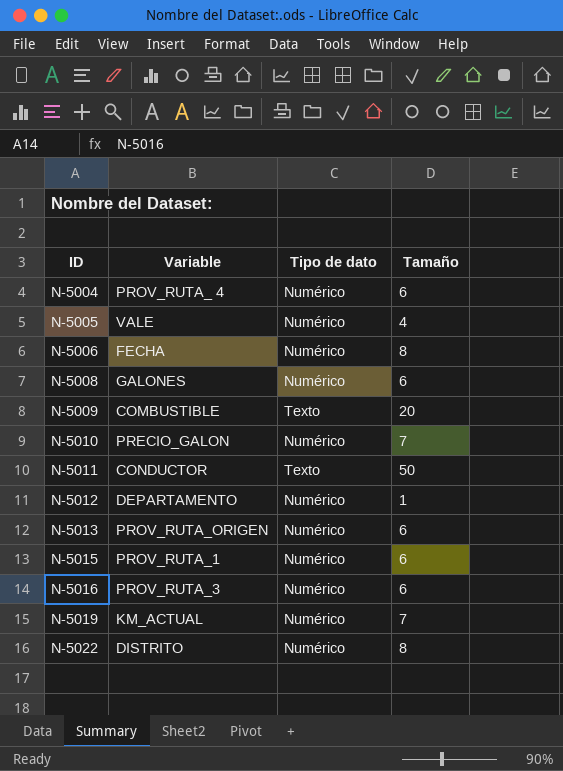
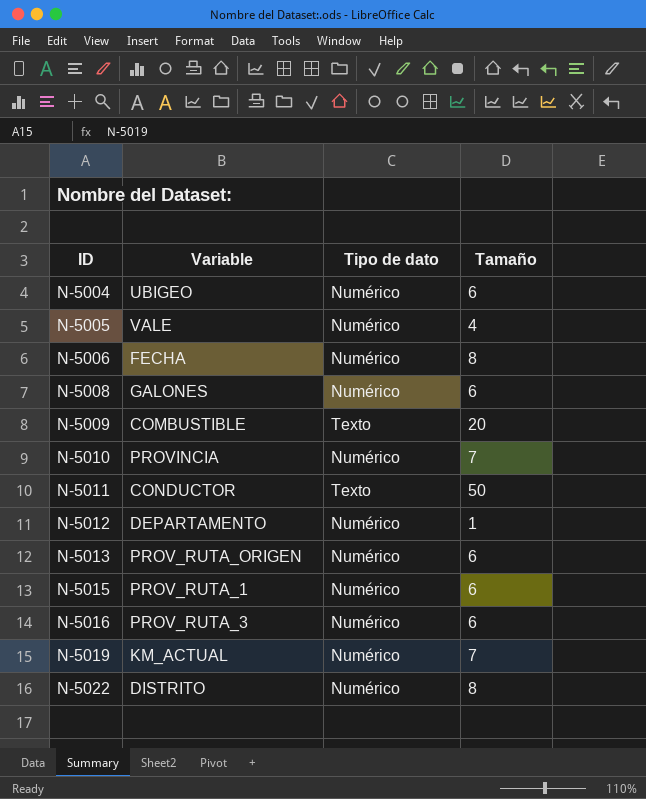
N-5004 | Variable: PROV_RUTA_ 4 -> UBIGEO
N-5010 | Variable: PRECIO_GALON -> PROVINCIA

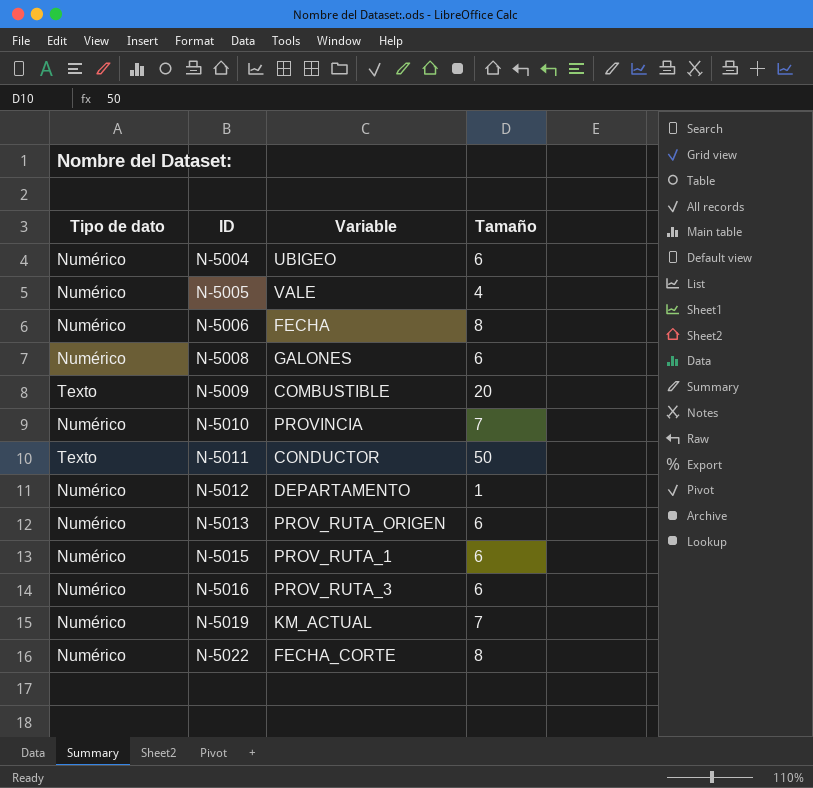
column Tipo de dato | position: 3 -> 1
N-5022 | Variable: DISTRITO -> FECHA_CORTE

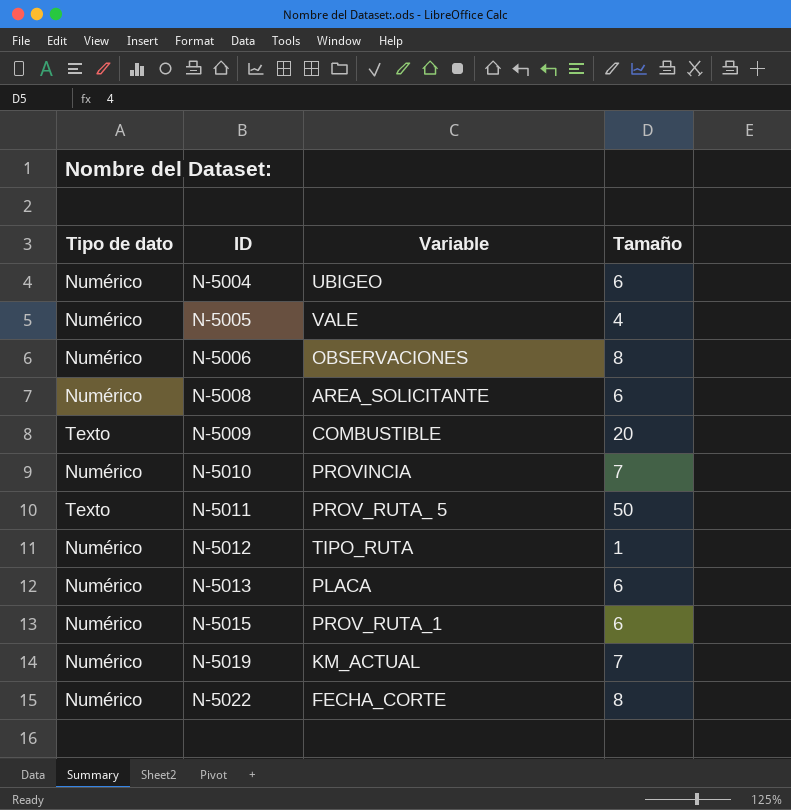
row N-5016: Numérico | PROV_RUTA_3 | 6 -> none
N-5006 | Variable: FECHA -> OBSERVACIONES
N-5008 | Variable: GALONES -> AREA_SOLICITANTE
N-5011 | Variable: CONDUCTOR -> PROV_RUTA_ 5
N-5012 | Variable: DEPARTAMENTO -> TIPO_RUTA
N-5013 | Variable: PROV_RUTA_ORIGEN -> PLACA

